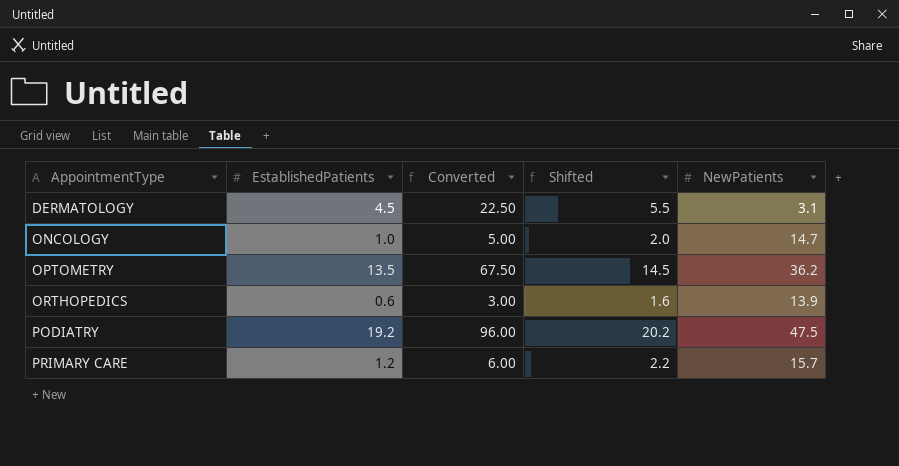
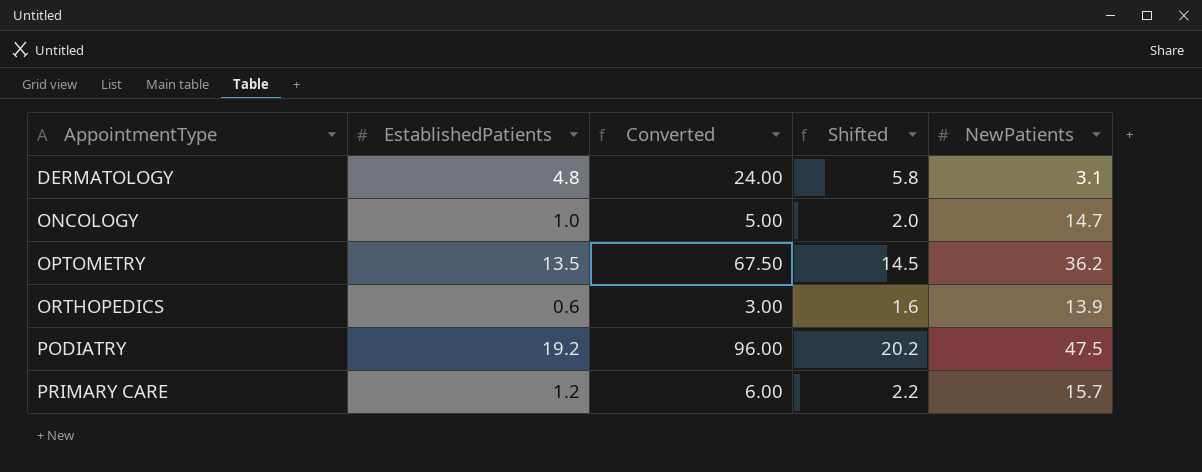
DERMATOLOGY | EstablishedPatients: 4.5 -> 4.8
DERMATOLOGY | Converted: 22.50 -> 24.00
DERMATOLOGY | Shifted: 5.5 -> 5.8

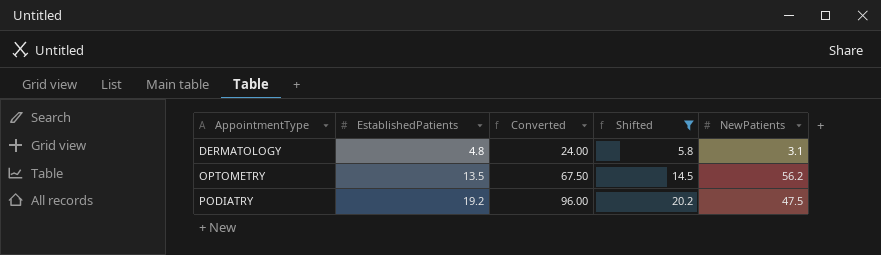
filter: none -> Shifted >= 5.8
OPTOMETRY | NewPatients: 36.2 -> 56.2

